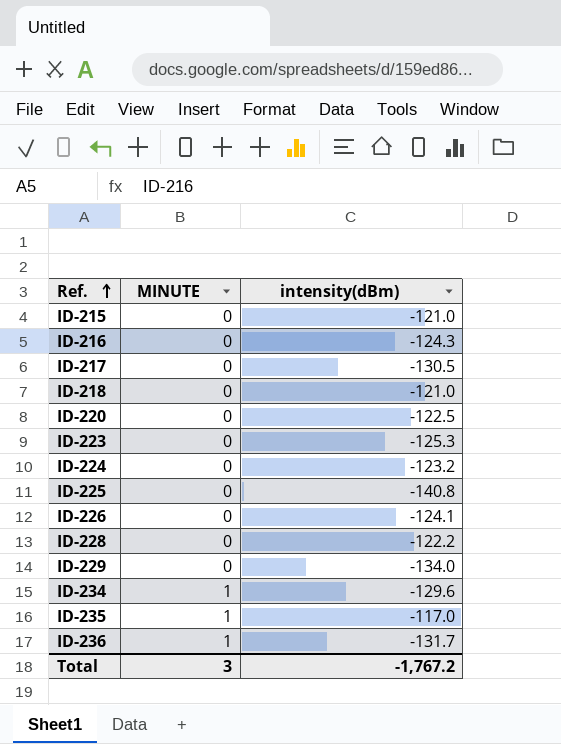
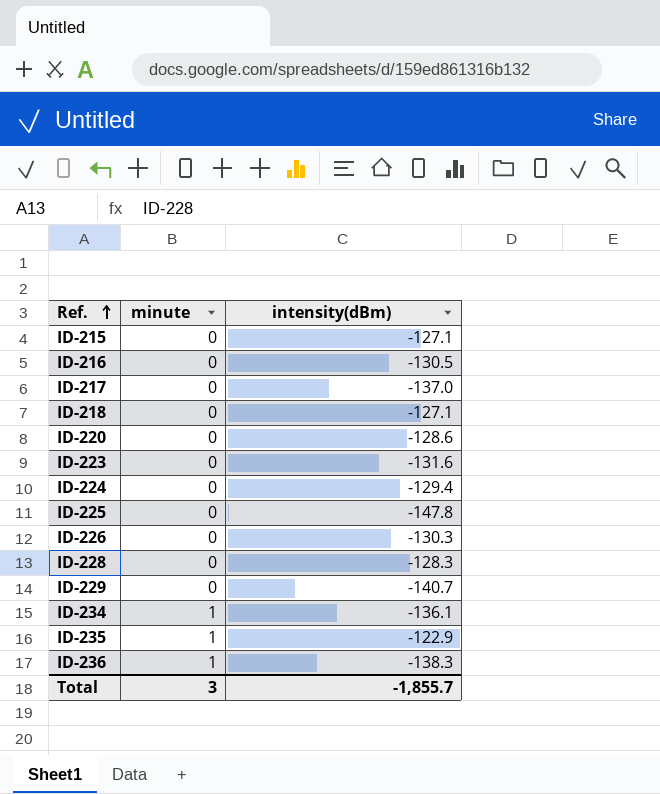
column name: MINUTE -> minute
ID-215 | intensity(dBm): -121.0 -> -127.1
ID-216 | intensity(dBm): -124.3 -> -130.5
ID-217 | intensity(dBm): -130.5 -> -137.0
ID-218 | intensity(dBm): -121.0 -> -127.1
ID-220 | intensity(dBm): -122.5 -> -128.6
ID-223 | intensity(dBm): -125.3 -> -131.6
ID-224 | intensity(dBm): -123.2 -> -129.4
ID-225 | intensity(dBm): -140.8 -> -147.8
ID-226 | intensity(dBm): -124.1 -> -130.3
ID-228 | intensity(dBm): -122.2 -> -128.3
ID-229 | intensity(dBm): -134.0 -> -140.7
ID-234 | intensity(dBm): -129.6 -> -136.1
ID-235 | intensity(dBm): -117.0 -> -122.9
ID-236 | intensity(dBm): -131.7 -> -138.3
Total | intensity(dBm): -1,767.2 -> -1,855.7

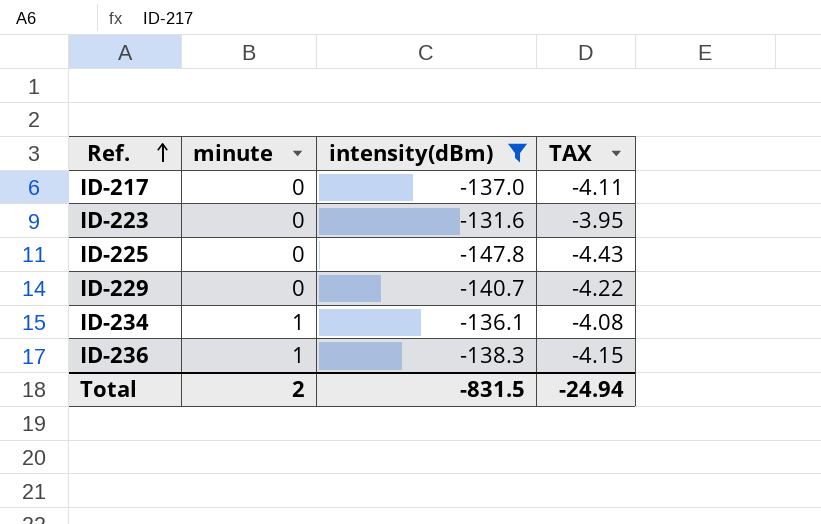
filter: none -> intensity(dBm) <= -131.6
column TAX | formula: none -> [intensity(dBm)] * 0.03
Total | minute: 3 -> 2
Total | intensity(dBm): -1,855.7 -> -831.5

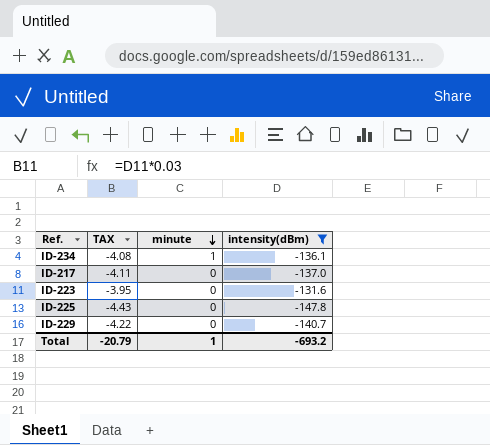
row order: Ref. ascending -> minute descending
column TAX | position: 4 -> 2
row ID-236: 1 | -138.3 | -4.15 -> none
Total | TAX: -24.94 -> -20.79
Total | minute: 2 -> 1
Total | intensity(dBm): -831.5 -> -693.2

